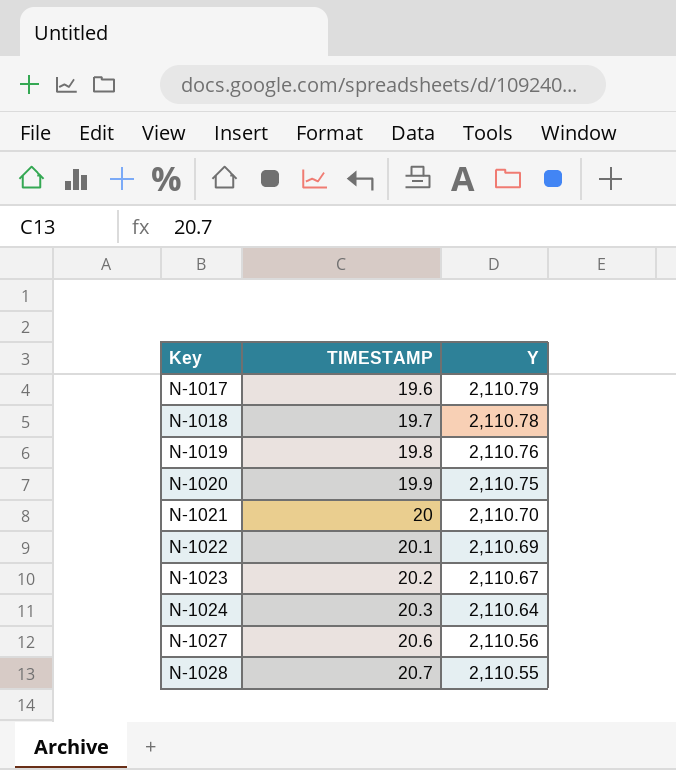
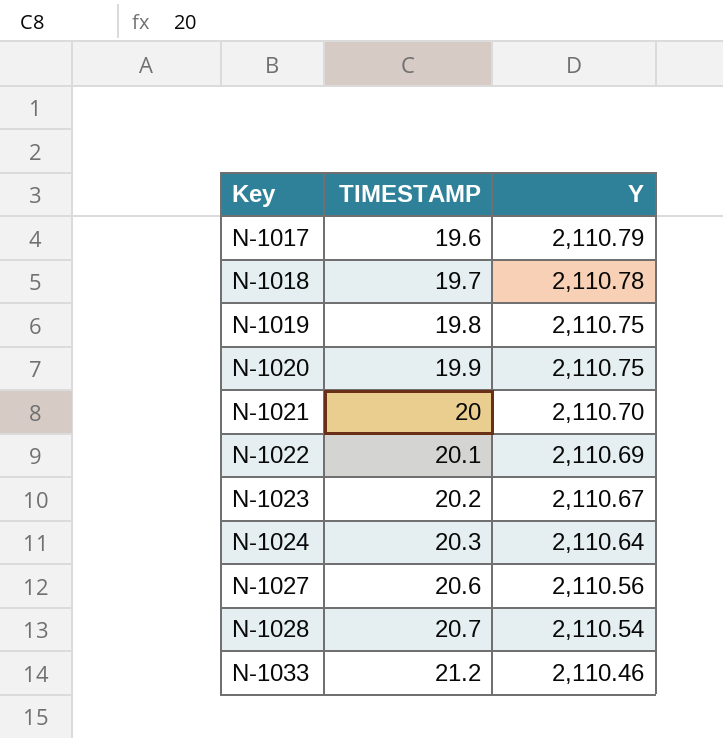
N-1019 | Y: 2,110.76 -> 2,110.75
N-1028 | Y: 2,110.55 -> 2,110.54
row N-1033: none -> 21.2 | 2,110.46

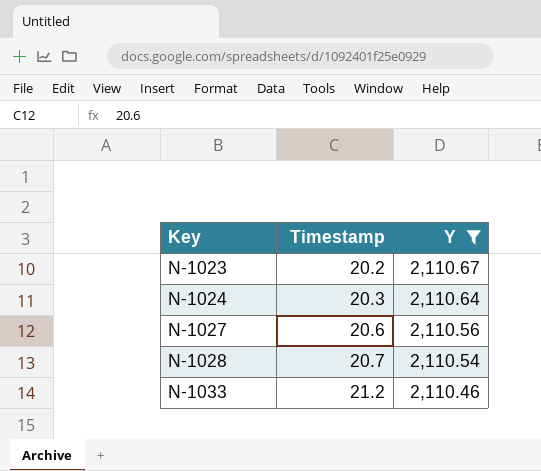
filter: none -> Y <= 2,110.67
column name: TIMESTAMP -> Timestamp

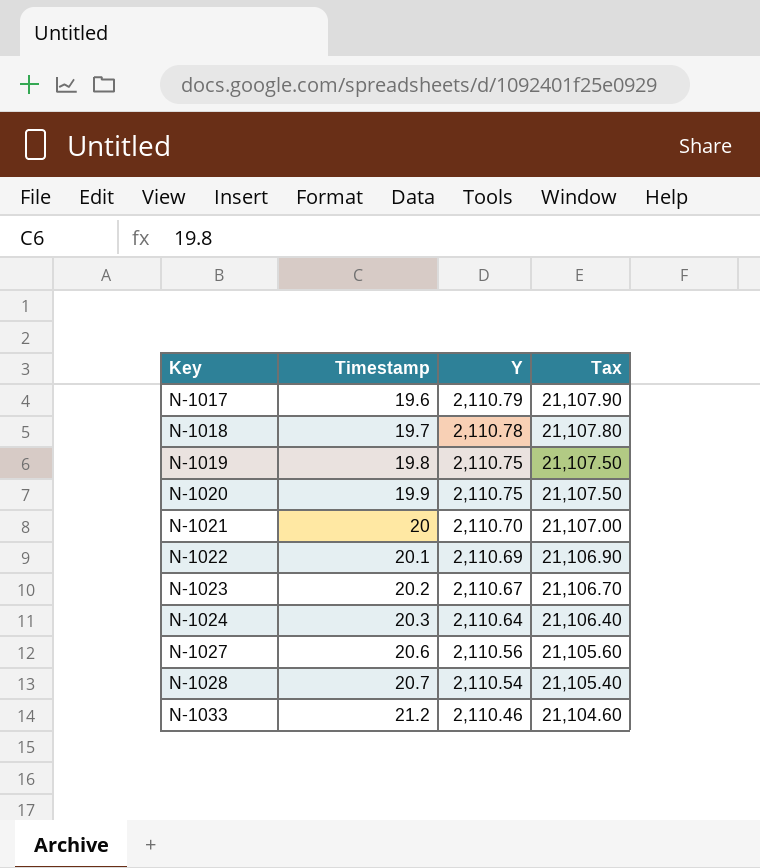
filter: Y <= 2,110.67 -> none
column Tax | formula: none -> [Y] * 10

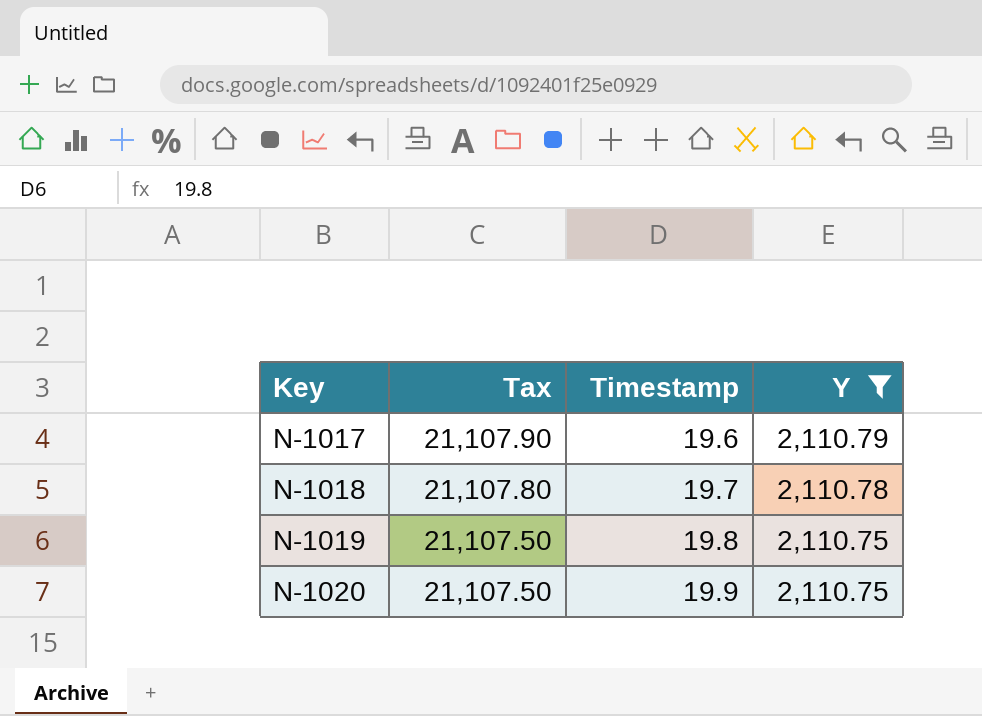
filter: none -> Y >= 2,110.75
column Tax | position: 4 -> 2

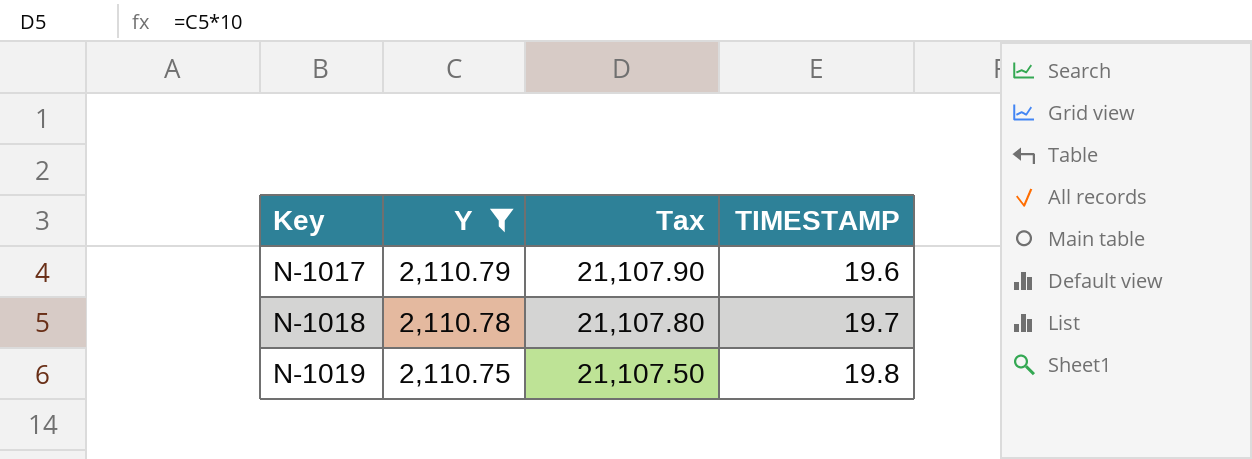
column Y | position: 4 -> 2
column name: Timestamp -> TIMESTAMP
row N-1020: 21,107.50 | 19.9 | 2,110.75 -> none

